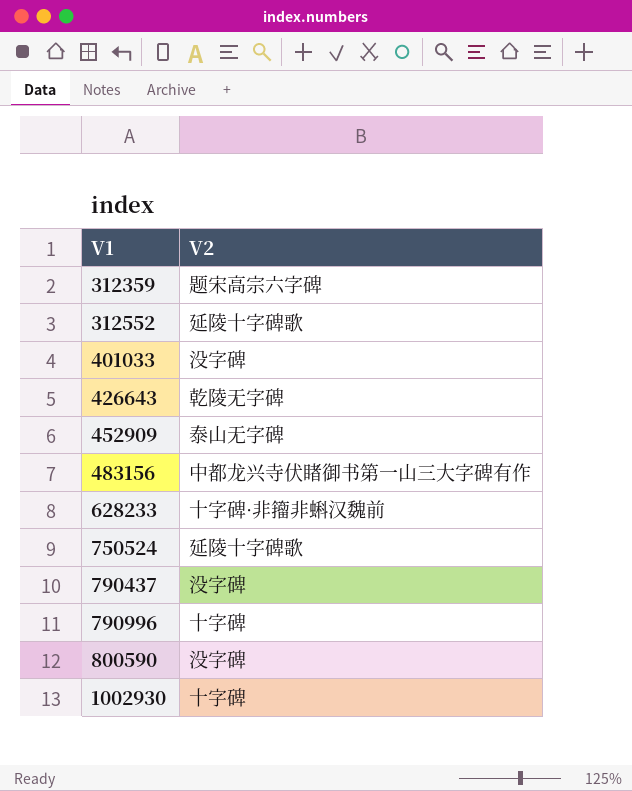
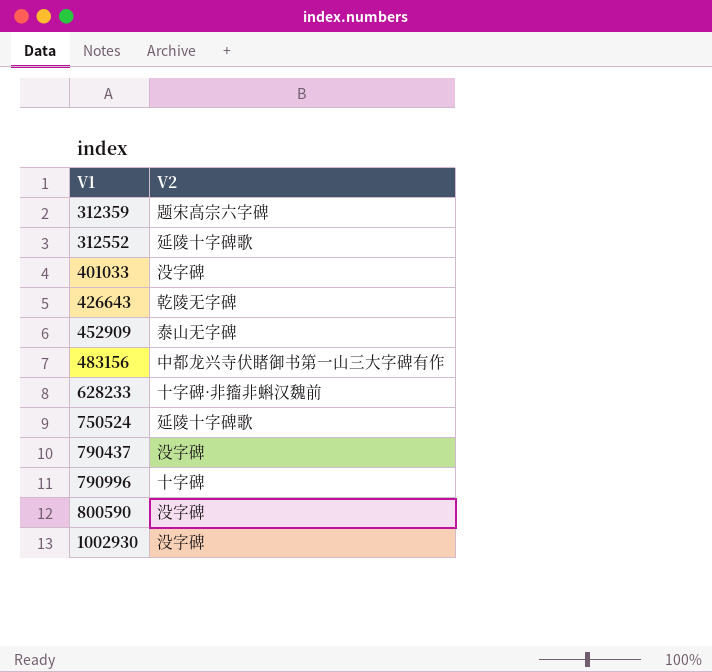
1002930 | V2: 十字碑 -> 没字碑

